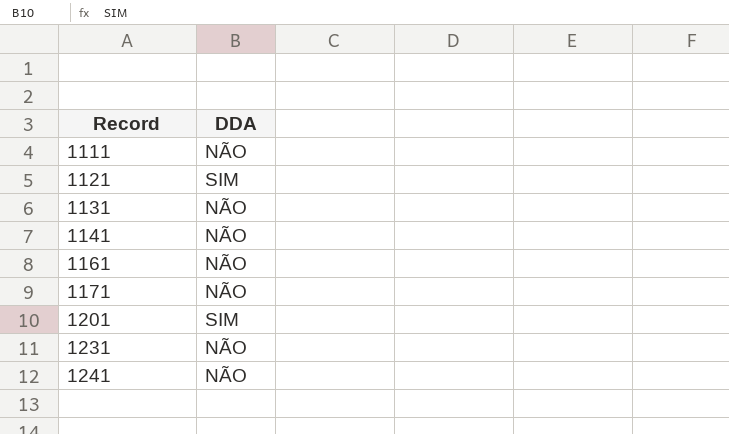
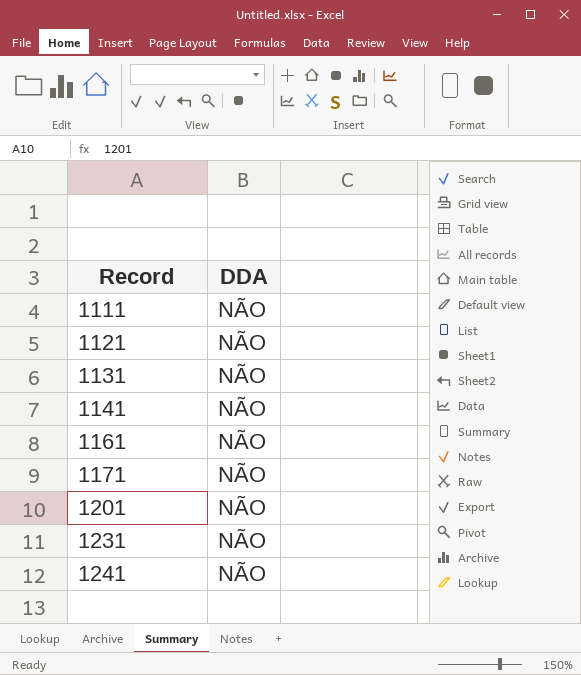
1121 | DDA: SIM -> NÃO
1201 | DDA: SIM -> NÃO

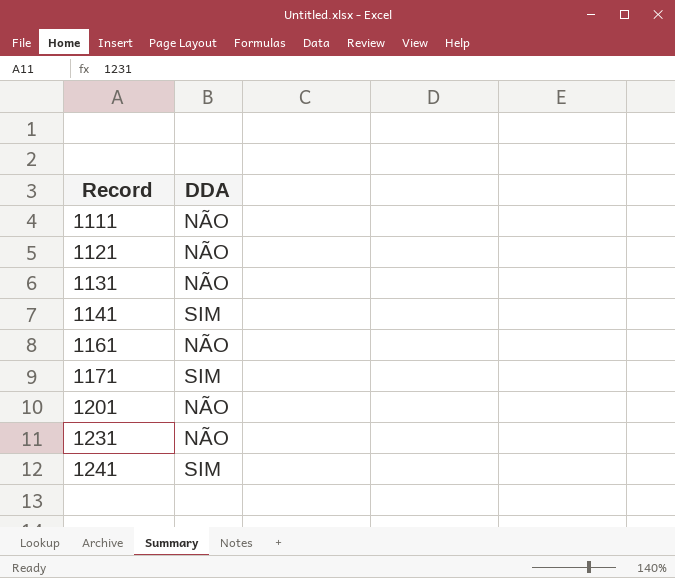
1141 | DDA: NÃO -> SIM
1171 | DDA: NÃO -> SIM
1241 | DDA: NÃO -> SIM

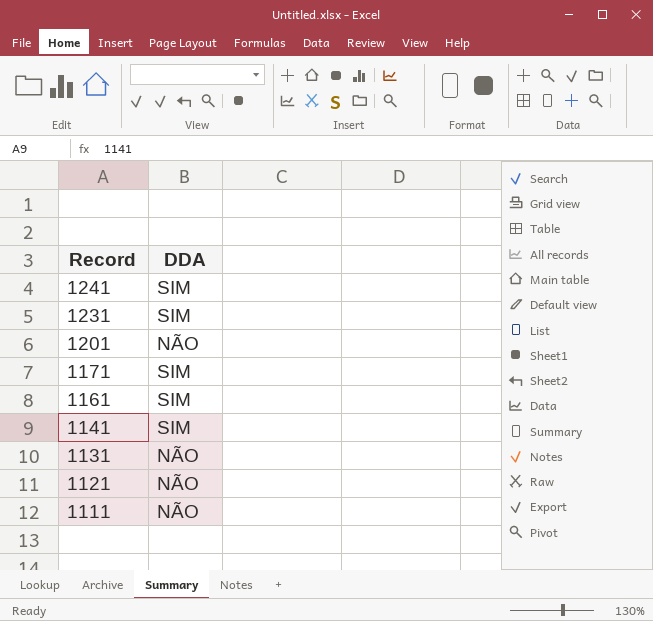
row order: Record ascending -> Record descending
1231 | DDA: NÃO -> SIM
1161 | DDA: NÃO -> SIM

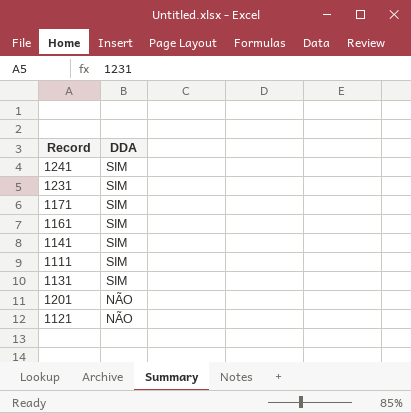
row order: Record descending -> DDA descending
1111 | DDA: NÃO -> SIM
1131 | DDA: NÃO -> SIM

